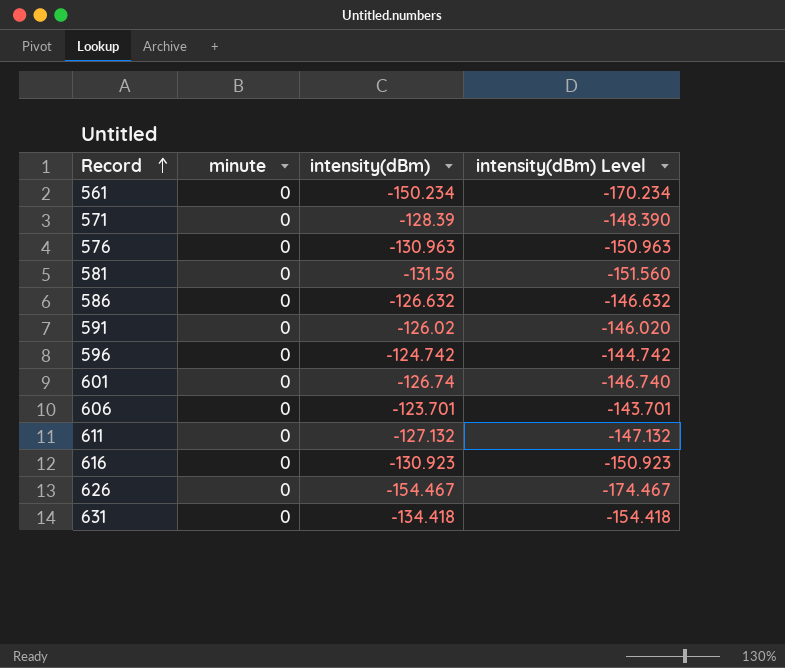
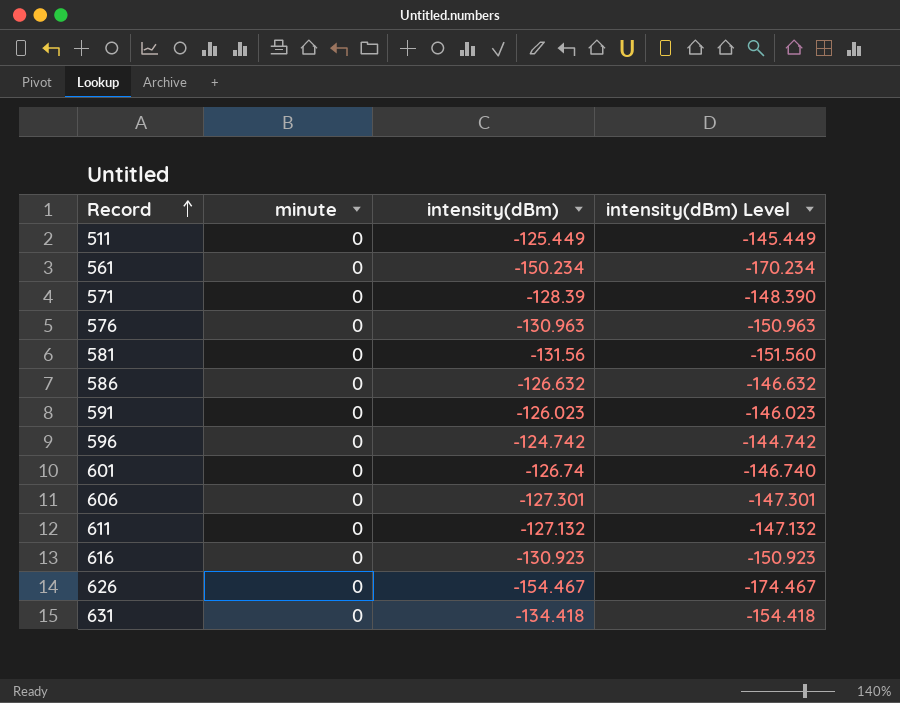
row 511: none -> 0 | -125.449 | -145.449
591 | intensity(dBm): -126.02 -> -126.023
591 | intensity(dBm) Level: -146.020 -> -146.023
606 | intensity(dBm): -123.701 -> -127.301
606 | intensity(dBm) Level: -143.701 -> -147.301

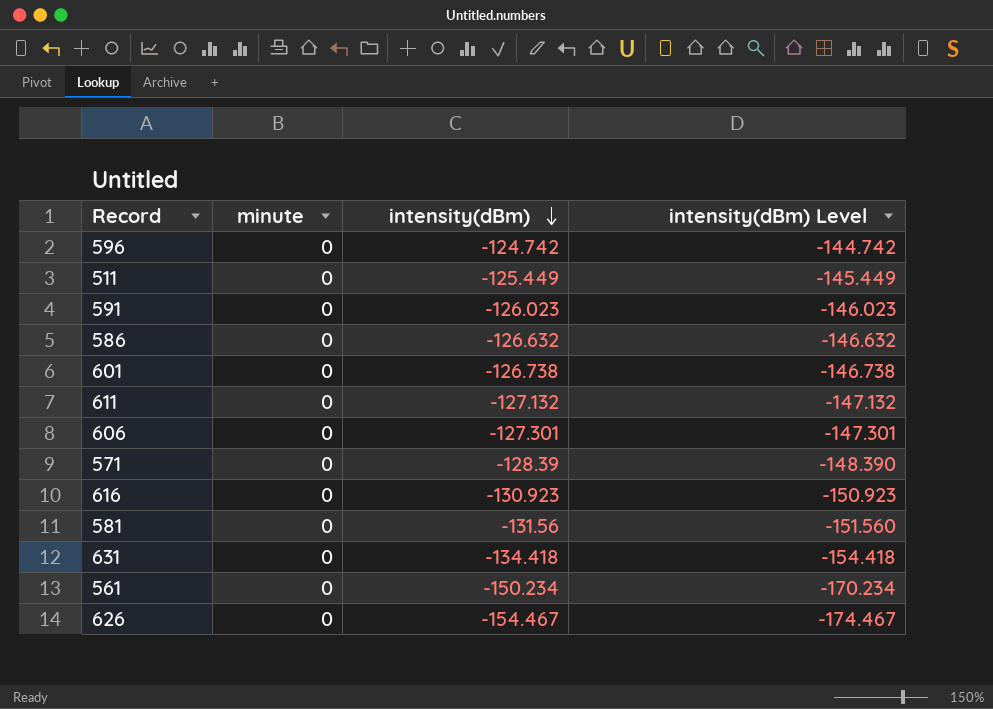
row order: Record ascending -> intensity(dBm) descending
row 576: 0 | -130.963 | -150.963 -> none
601 | intensity(dBm): -126.74 -> -126.738
601 | intensity(dBm) Level: -146.740 -> -146.738

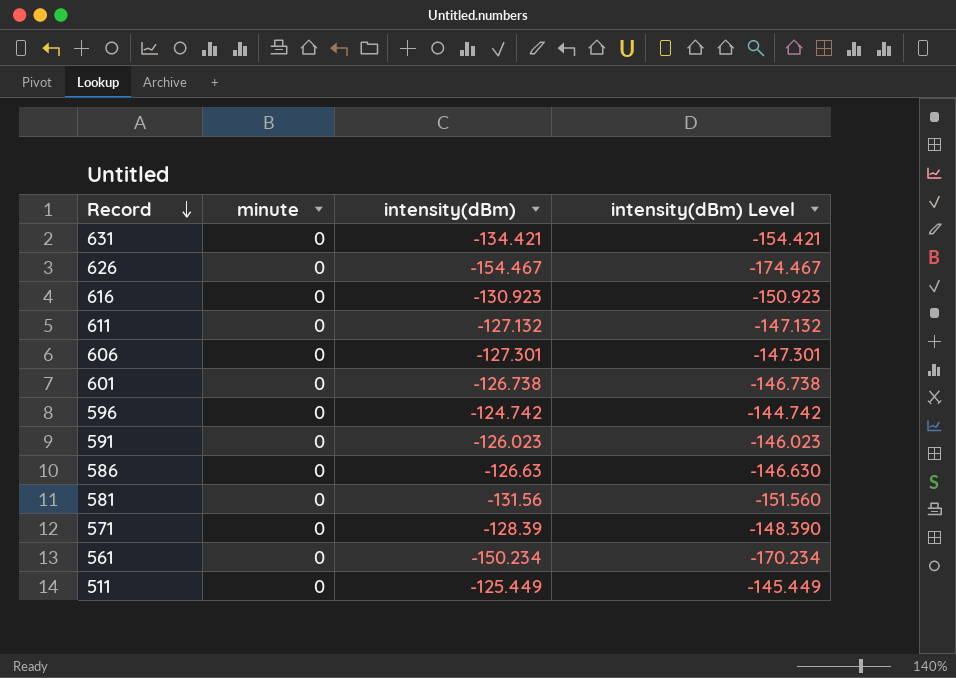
row order: intensity(dBm) descending -> Record descending
631 | intensity(dBm): -134.418 -> -134.421
631 | intensity(dBm) Level: -154.418 -> -154.421
586 | intensity(dBm): -126.632 -> -126.63
586 | intensity(dBm) Level: -146.632 -> -146.630

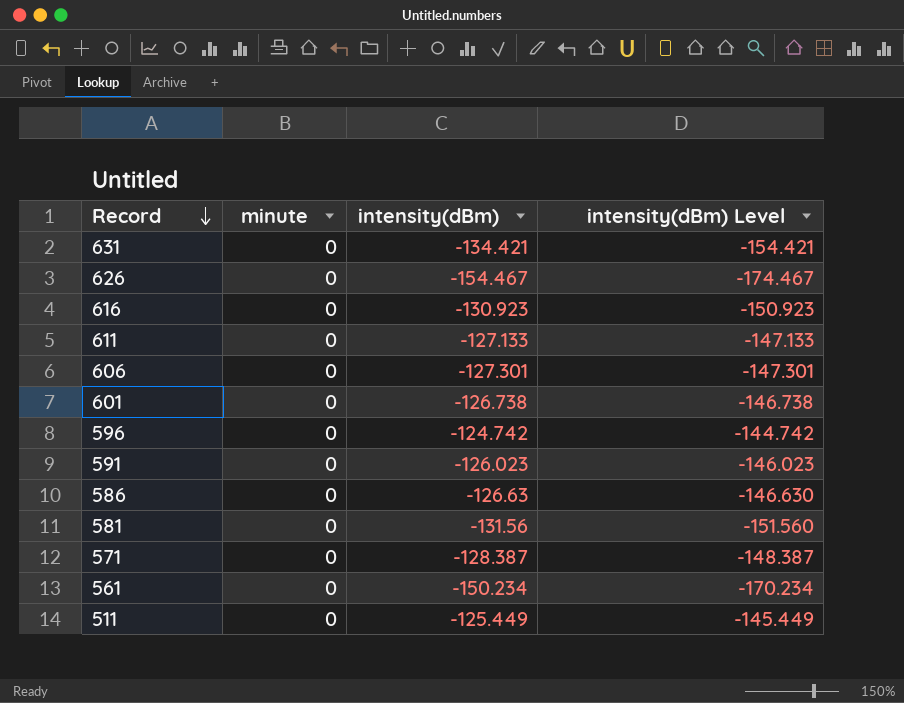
611 | intensity(dBm): -127.132 -> -127.133
611 | intensity(dBm) Level: -147.132 -> -147.133
571 | intensity(dBm): -128.39 -> -128.387
571 | intensity(dBm) Level: -148.390 -> -148.387

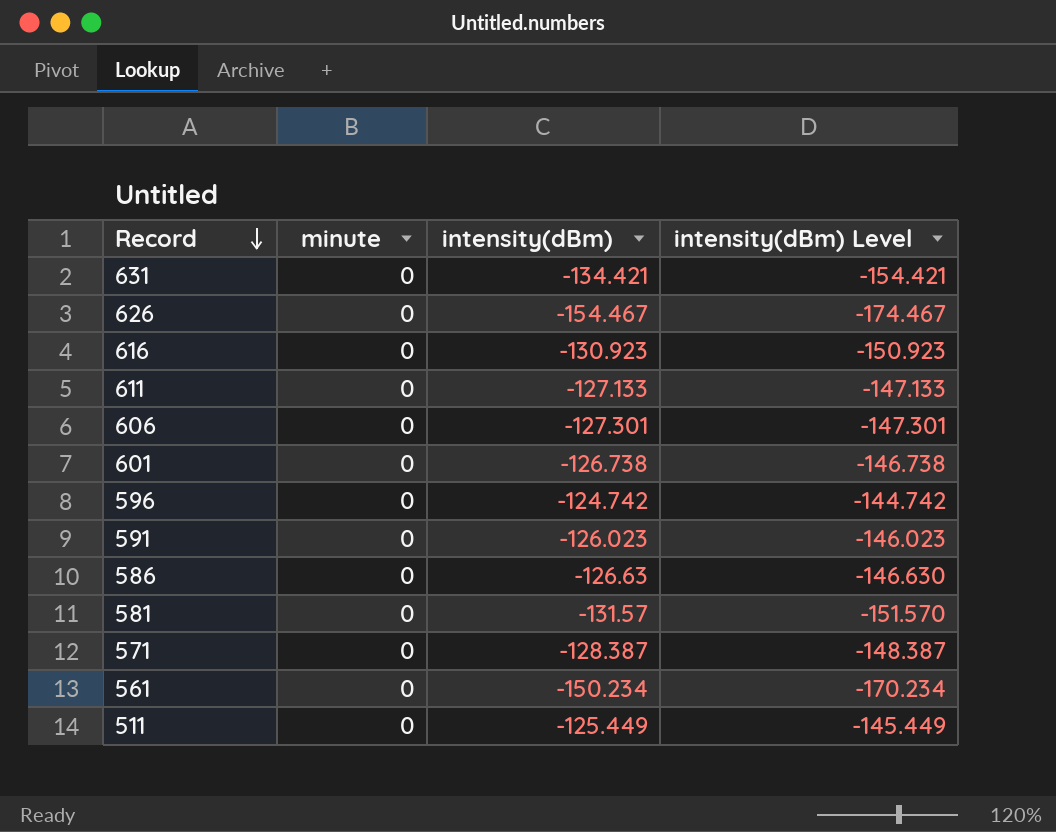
581 | intensity(dBm): -131.56 -> -131.57
581 | intensity(dBm) Level: -151.560 -> -151.570

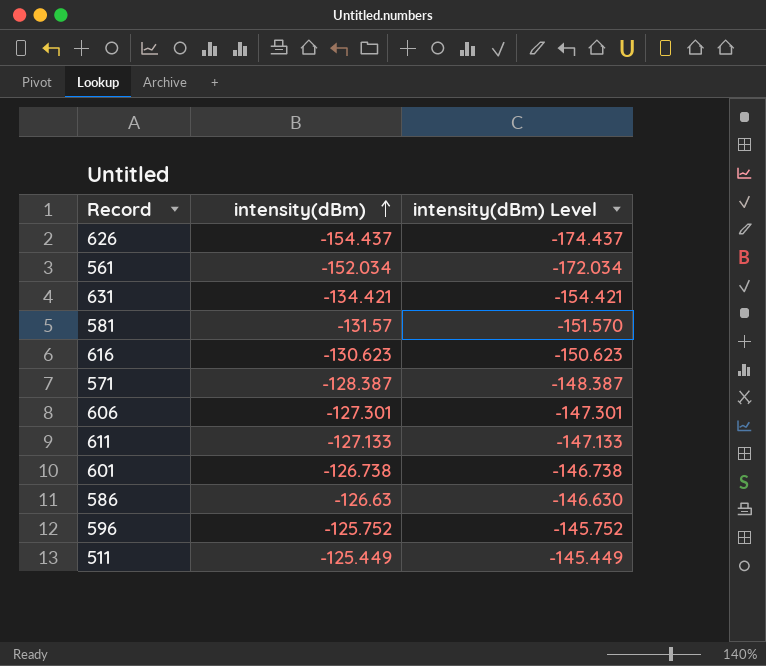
row order: Record descending -> intensity(dBm) ascending
column minute | position: 2 -> none
row 591: 0 | -126.023 | -146.023 -> none
626 | intensity(dBm): -154.467 -> -154.437
626 | intensity(dBm) Level: -174.467 -> -174.437
561 | intensity(dBm): -150.234 -> -152.034
561 | intensity(dBm) Level: -170.234 -> -172.034
616 | intensity(dBm): -130.923 -> -130.623
616 | intensity(dBm) Level: -150.923 -> -150.623
596 | intensity(dBm): -124.742 -> -125.752
596 | intensity(dBm) Level: -144.742 -> -145.752

